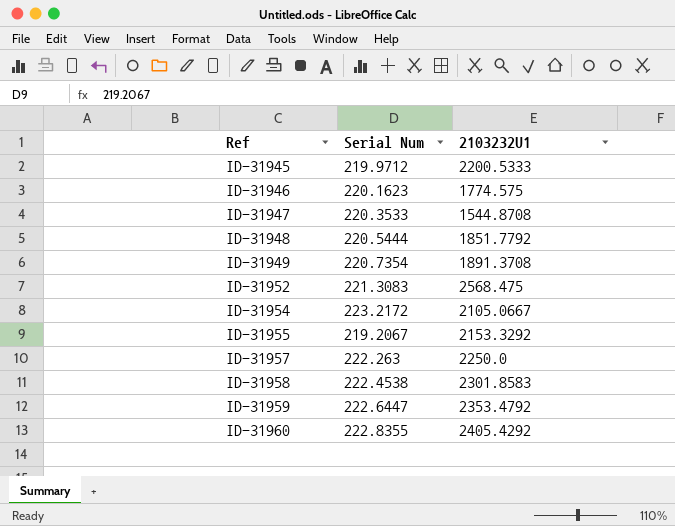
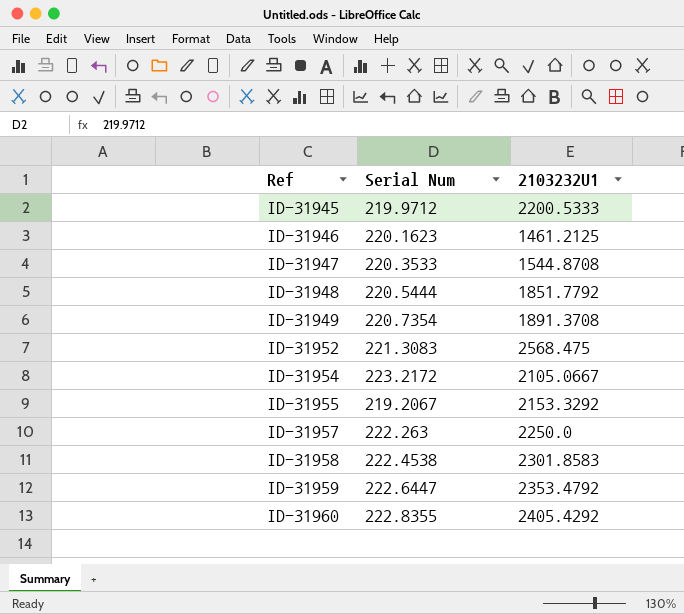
ID-31946 | 2103232U1: 1774.575 -> 1461.2125

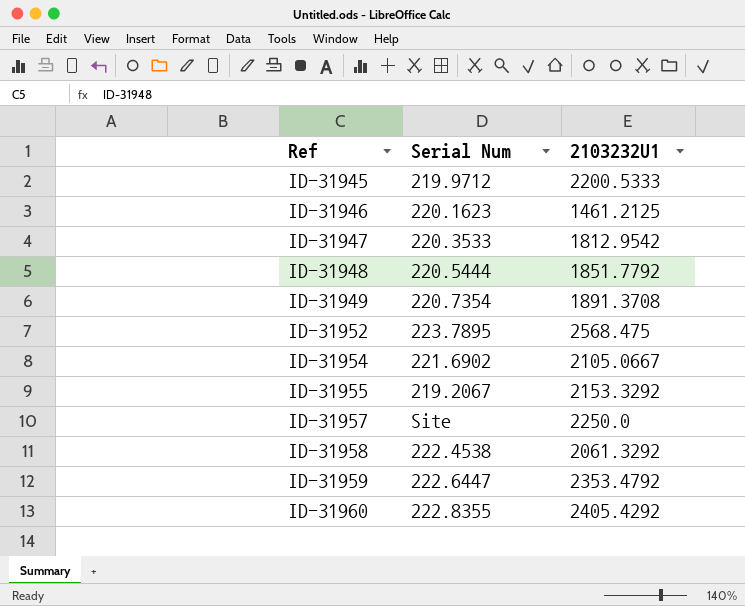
ID-31947 | 2103232U1: 1544.8708 -> 1812.9542
ID-31952 | Serial Num: 221.3083 -> 223.7895
ID-31954 | Serial Num: 223.2172 -> 221.6902
ID-31957 | Serial Num: 222.263 -> Site
ID-31958 | 2103232U1: 2301.8583 -> 2061.3292

